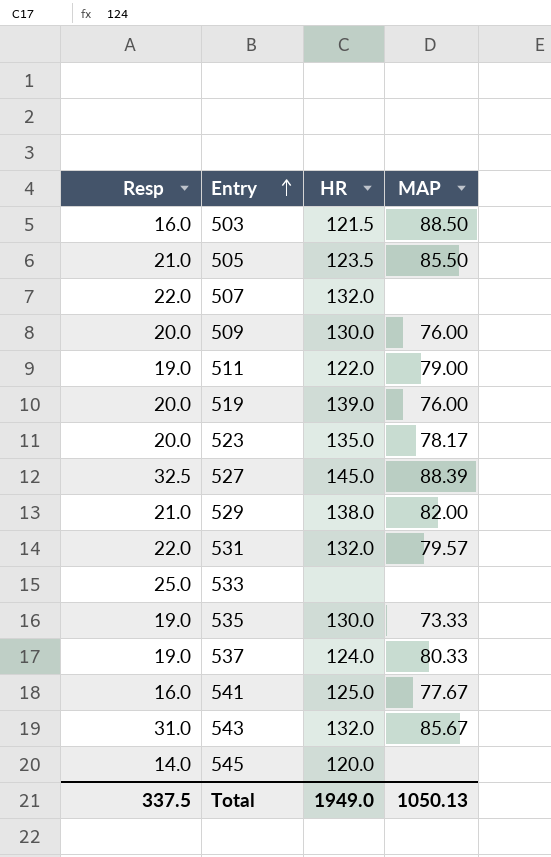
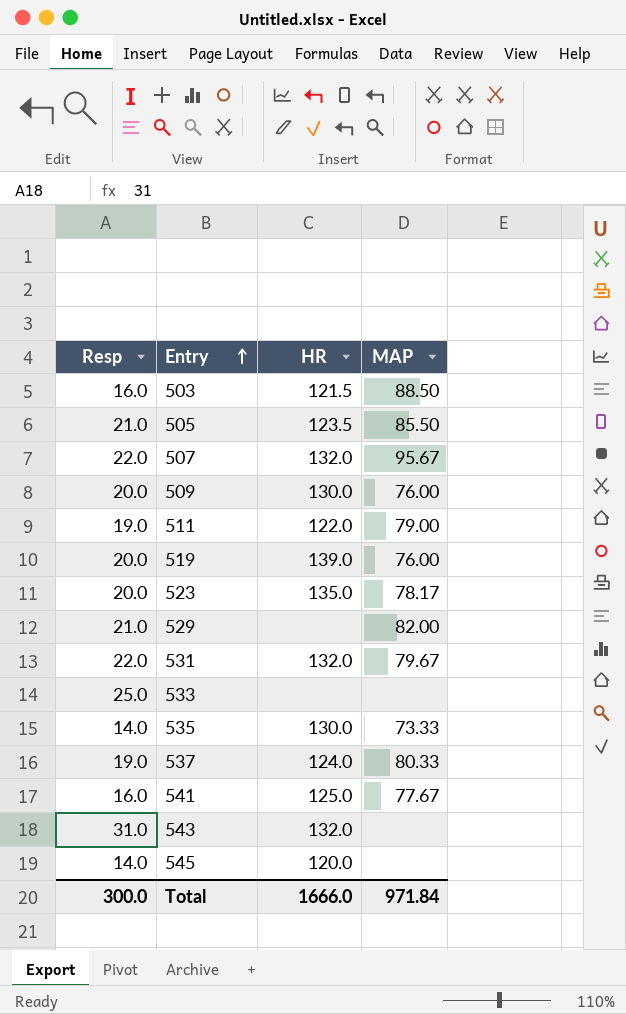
row 527: 32.5 | 145.0 | 88.39 -> none
507 | MAP: none -> 95.67
529 | HR: 138.0 -> none
531 | MAP: 79.57 -> 79.67
535 | Resp: 19.0 -> 14.0
543 | MAP: 85.67 -> none
Total | Resp: 337.5 -> 300.0
Total | HR: 1949.0 -> 1666.0
Total | MAP: 1050.13 -> 971.84

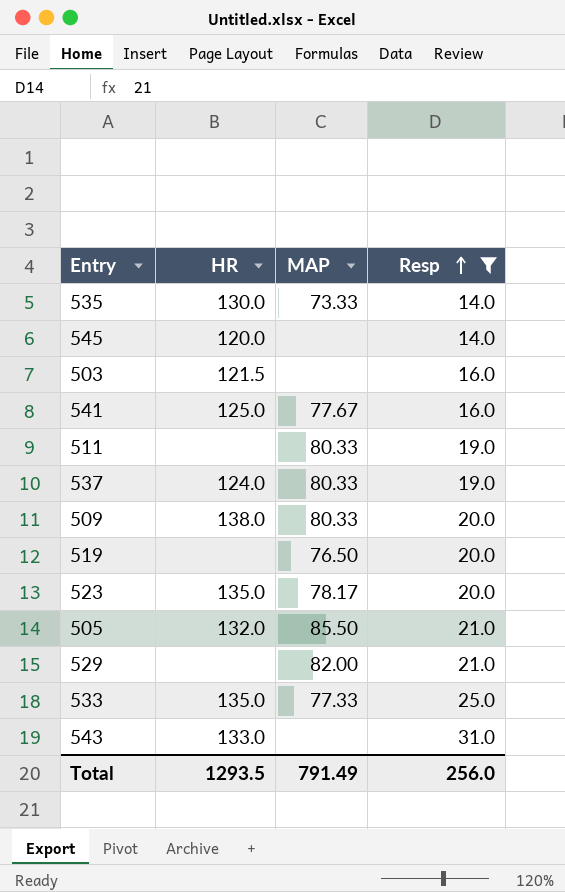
filter: none -> Resp != 22.0
row order: Entry ascending -> Resp ascending
column Resp | position: 1 -> 4
503 | MAP: 88.50 -> none
511 | HR: 122.0 -> none
511 | MAP: 79.00 -> 80.33
509 | HR: 130.0 -> 138.0
509 | MAP: 76.00 -> 80.33
519 | HR: 139.0 -> none
519 | MAP: 76.00 -> 76.50
505 | HR: 123.5 -> 132.0
533 | HR: none -> 135.0
533 | MAP: none -> 77.33
543 | HR: 132.0 -> 133.0
Total | HR: 1666.0 -> 1293.5
Total | MAP: 971.84 -> 791.49
Total | Resp: 300.0 -> 256.0

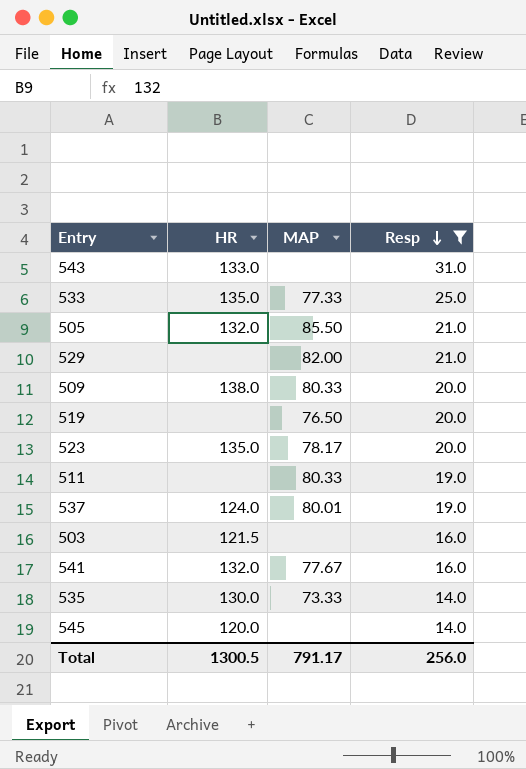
row order: Resp ascending -> Resp descending
537 | MAP: 80.33 -> 80.01
541 | HR: 125.0 -> 132.0
Total | HR: 1293.5 -> 1300.5
Total | MAP: 791.49 -> 791.17

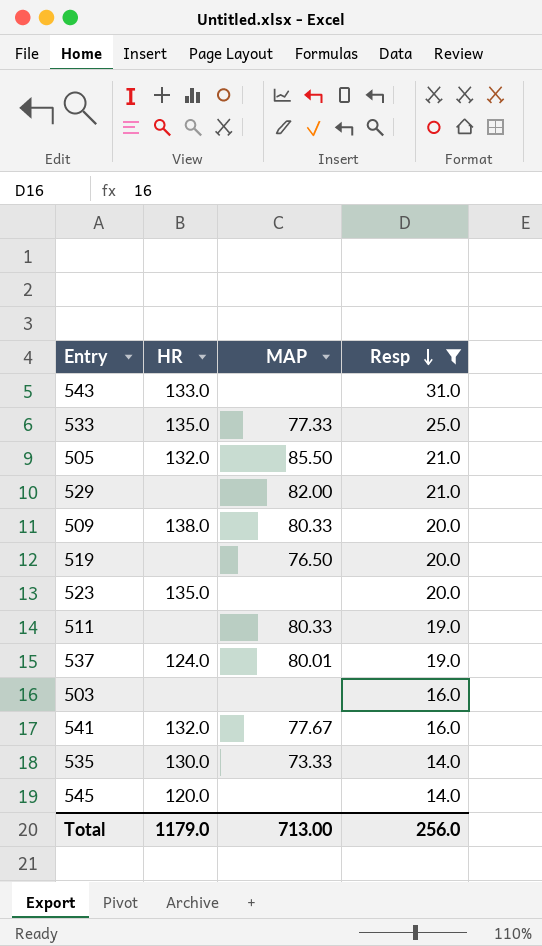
523 | MAP: 78.17 -> none
503 | HR: 121.5 -> none
Total | HR: 1300.5 -> 1179.0
Total | MAP: 791.17 -> 713.00

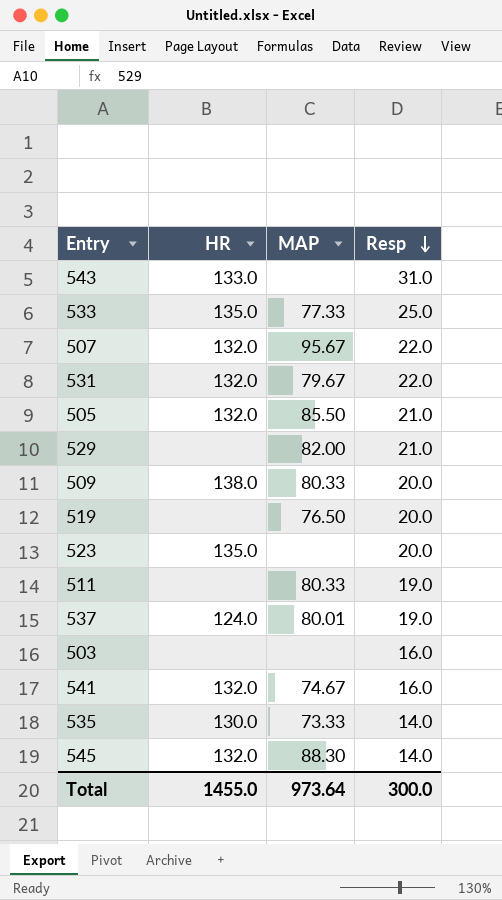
filter: Resp != 22.0 -> none
541 | MAP: 77.67 -> 74.67
545 | HR: 120.0 -> 132.0
545 | MAP: none -> 88.30
Total | HR: 1179.0 -> 1455.0
Total | MAP: 713.00 -> 973.64
Total | Resp: 256.0 -> 300.0

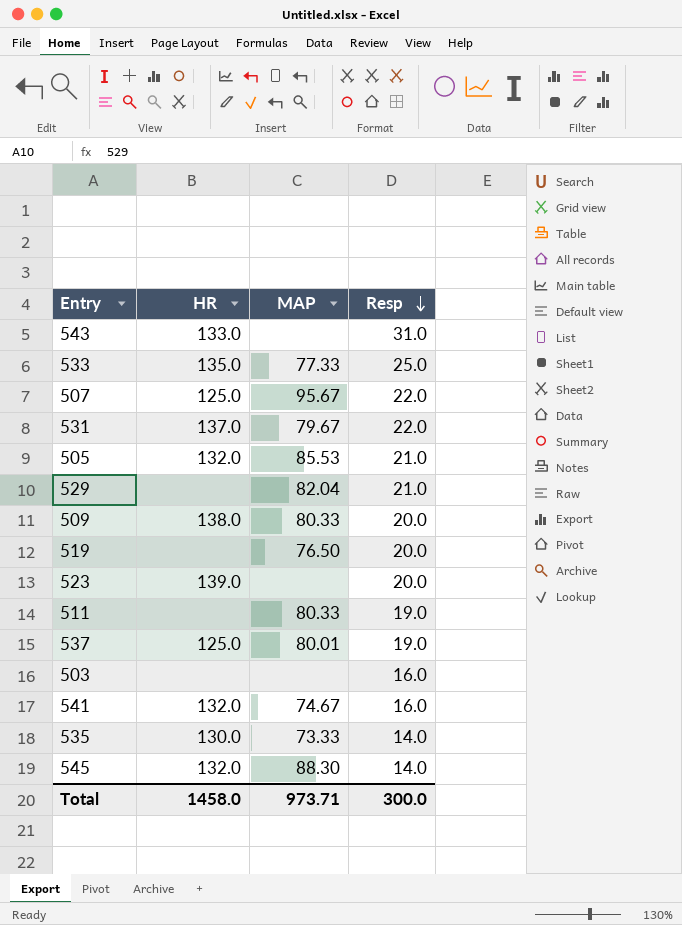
507 | HR: 132.0 -> 125.0
531 | HR: 132.0 -> 137.0
505 | MAP: 85.50 -> 85.53
529 | MAP: 82.00 -> 82.04
523 | HR: 135.0 -> 139.0
537 | HR: 124.0 -> 125.0
Total | HR: 1455.0 -> 1458.0
Total | MAP: 973.64 -> 973.71

